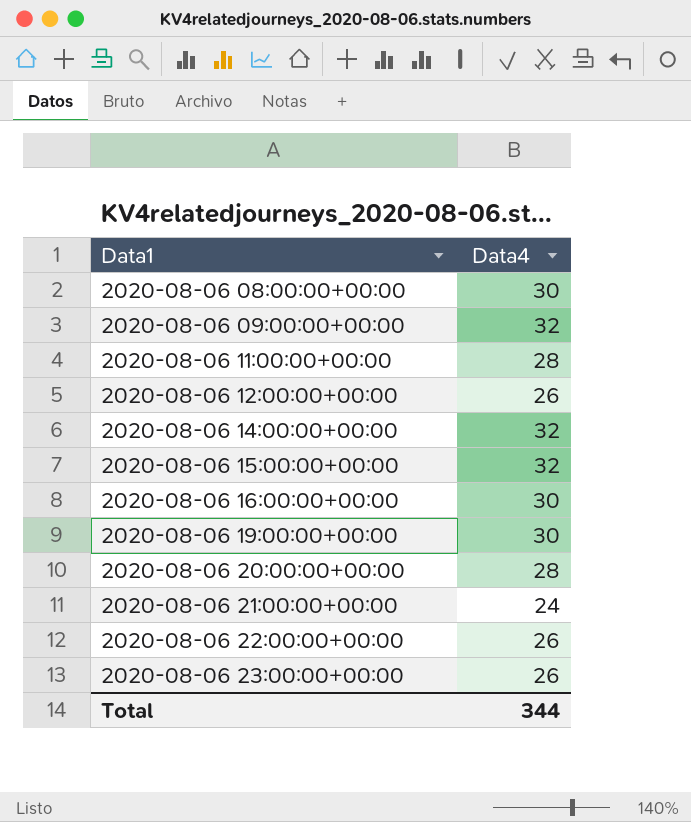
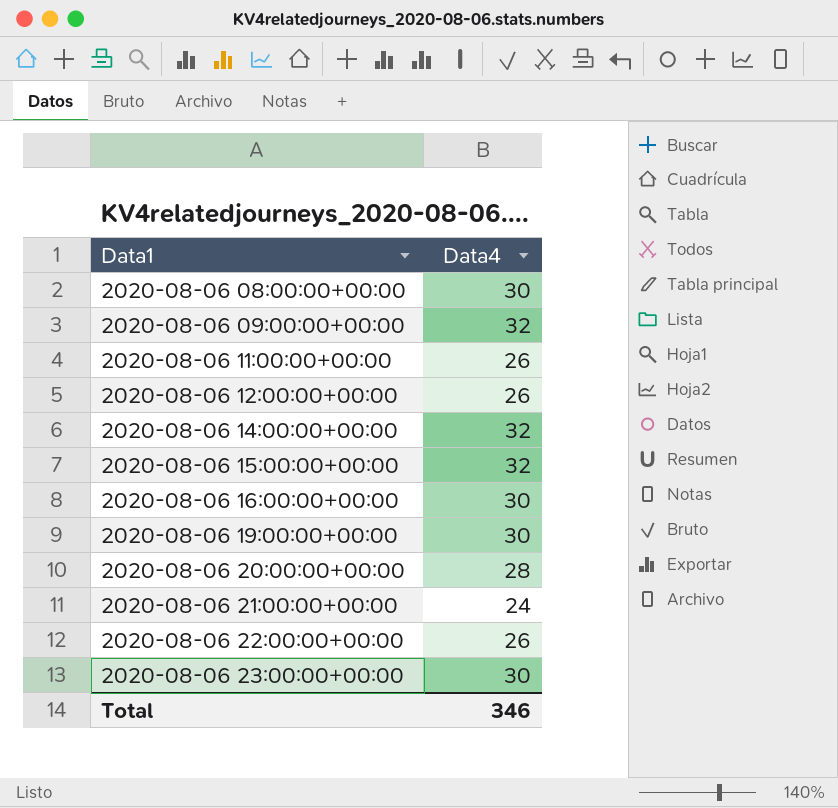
2020-08-06 11:00:00+00:00 | Data4: 28 -> 26
2020-08-06 23:00:00+00:00 | Data4: 26 -> 30
Total | Data4: 344 -> 346

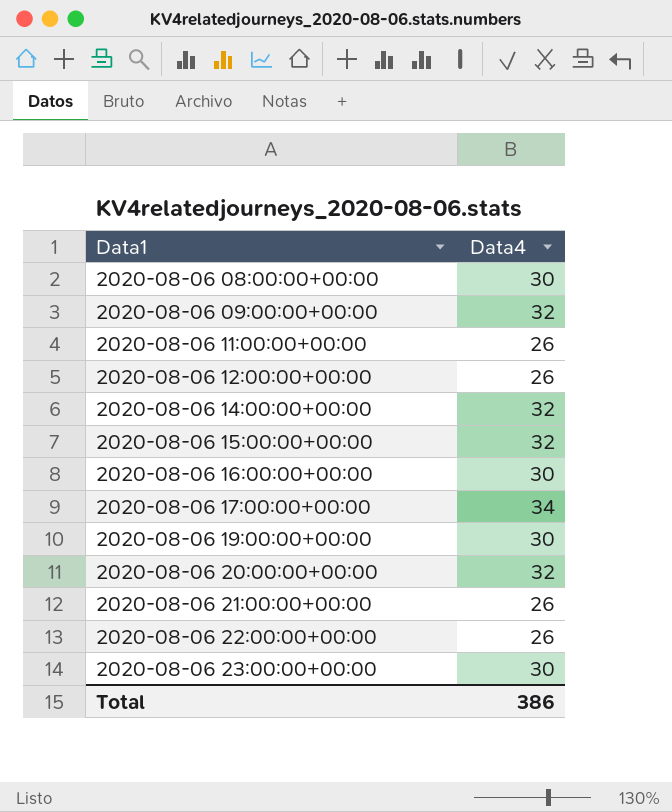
row 2020-08-06 17:00:00+00:00: none -> 34
2020-08-06 20:00:00+00:00 | Data4: 28 -> 32
2020-08-06 21:00:00+00:00 | Data4: 24 -> 26
Total | Data4: 346 -> 386

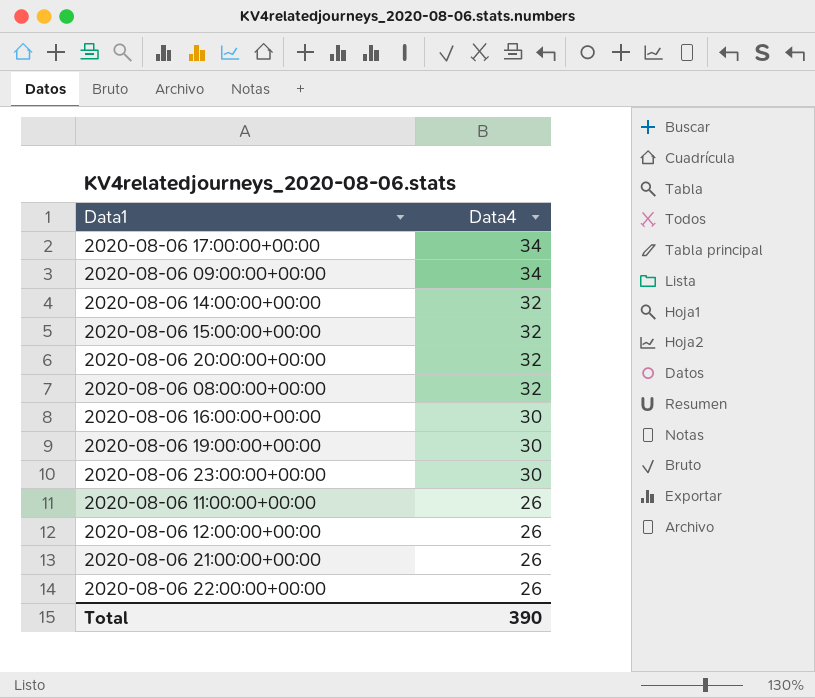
row order: Data1 ascending -> Data4 descending
2020-08-06 09:00:00+00:00 | Data4: 32 -> 34
2020-08-06 08:00:00+00:00 | Data4: 30 -> 32
Total | Data4: 386 -> 390

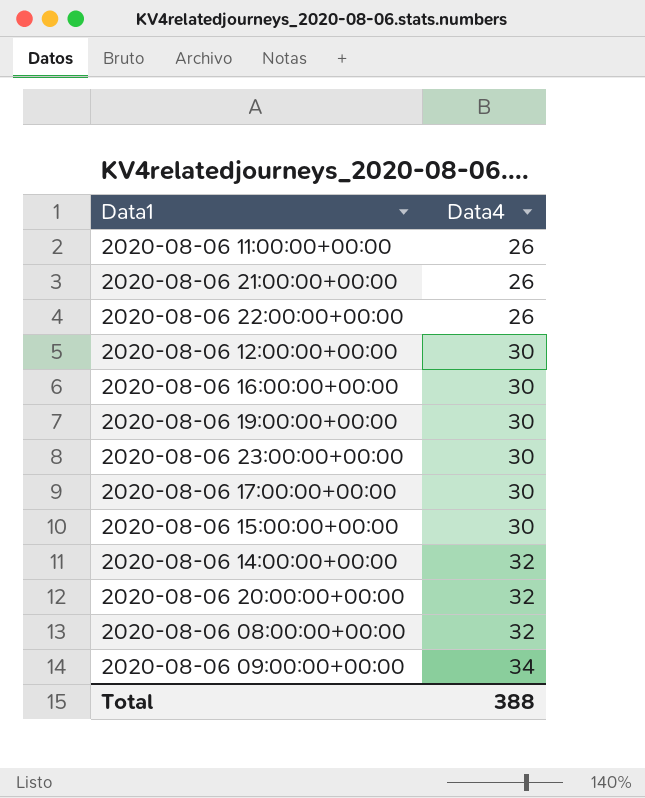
row order: Data4 descending -> Data4 ascending
2020-08-06 12:00:00+00:00 | Data4: 26 -> 30
2020-08-06 17:00:00+00:00 | Data4: 34 -> 30
2020-08-06 15:00:00+00:00 | Data4: 32 -> 30
Total | Data4: 390 -> 388

